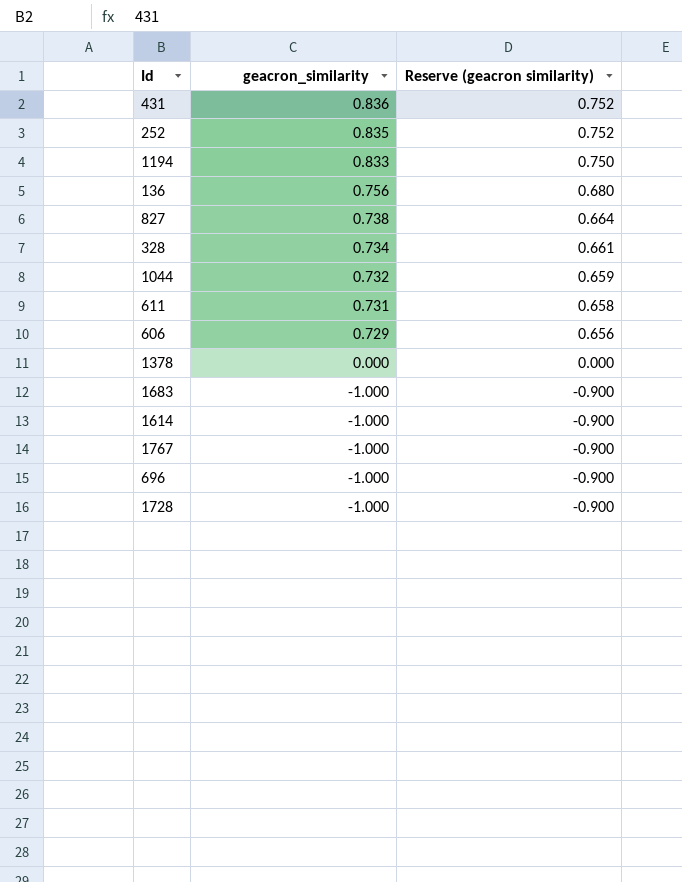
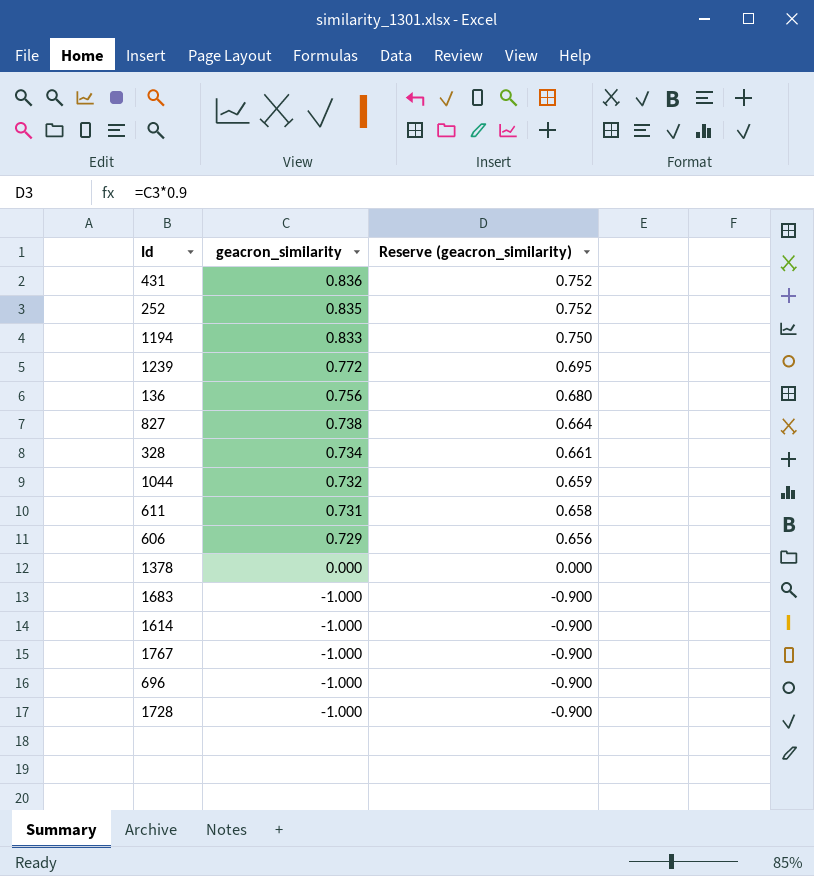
column name: Reserve (geacron similarity) -> Reserve (geacron_similarity)
row 1239: none -> 0.772 | 0.695

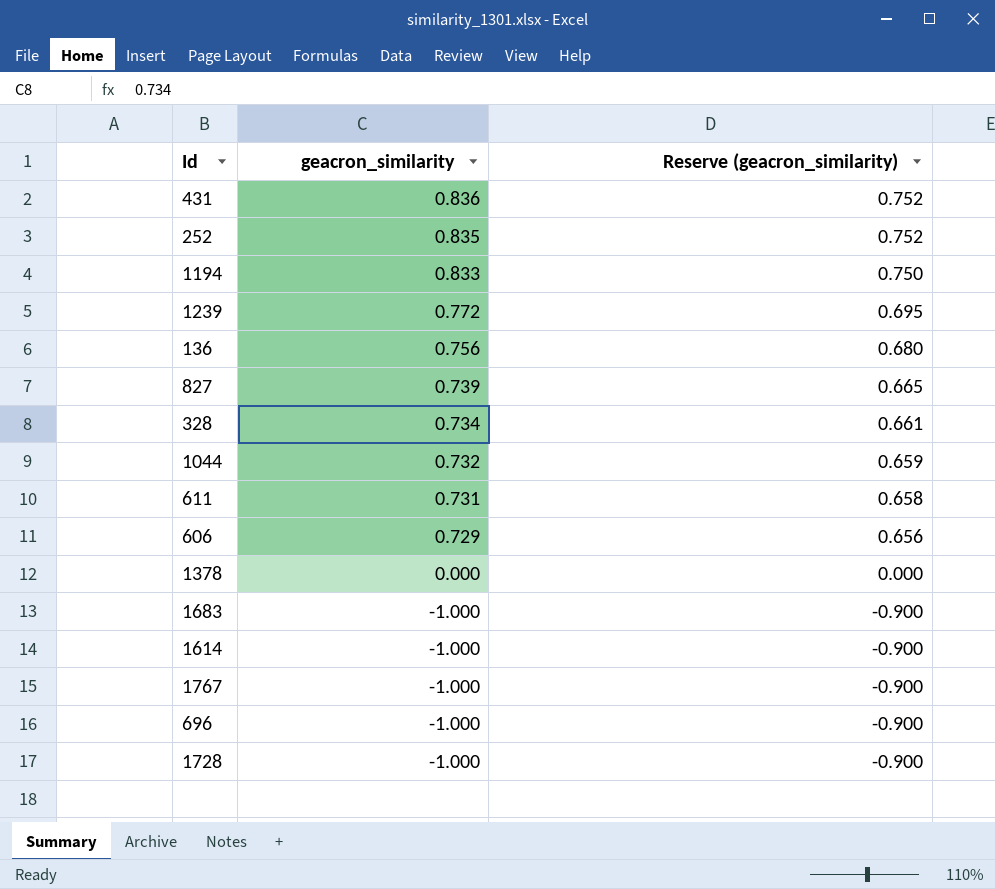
827 | geacron_similarity: 0.738 -> 0.739
827 | Reserve (geacron_similarity): 0.664 -> 0.665

